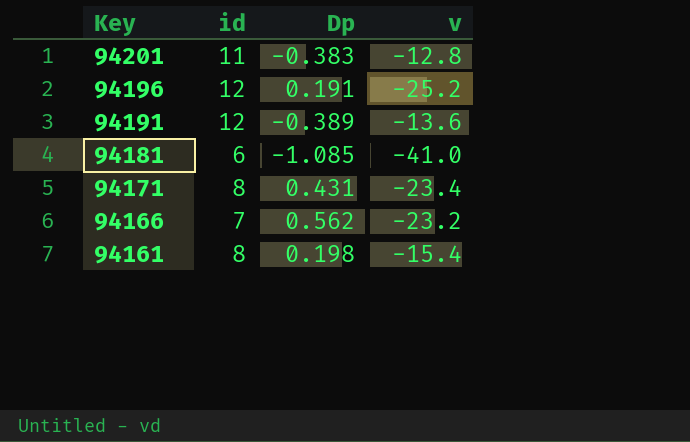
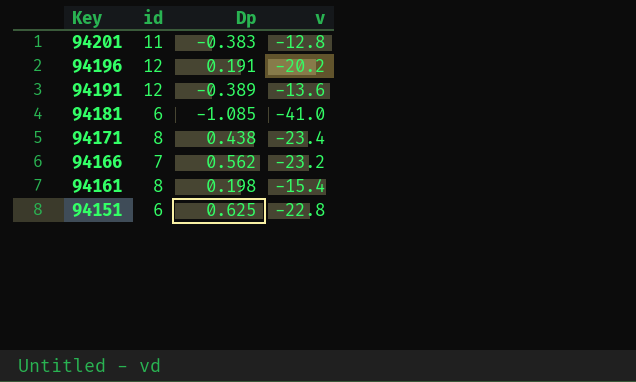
94196 | v: -25.2 -> -20.2
94171 | Dp: 0.431 -> 0.438
row 94151: none -> 6 | 0.625 | -22.8

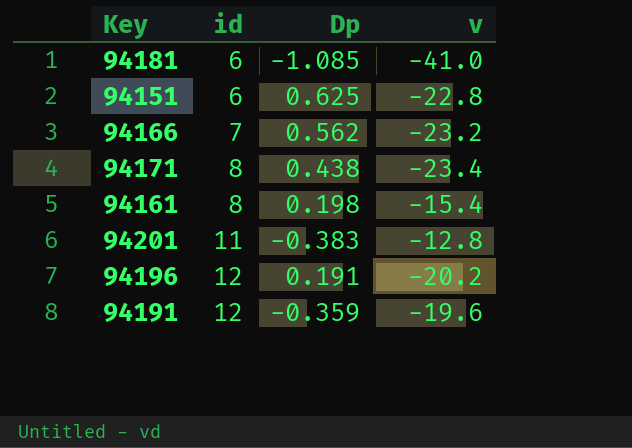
row order: Key descending -> id ascending
94191 | Dp: -0.389 -> -0.359
94191 | v: -13.6 -> -19.6

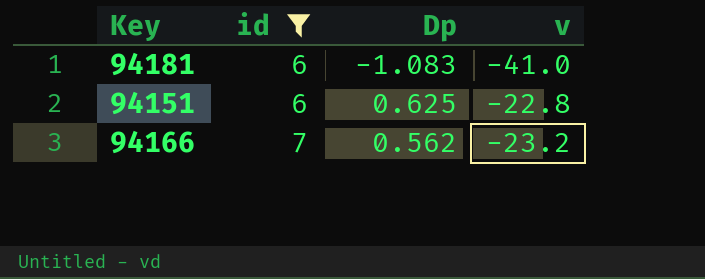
filter: none -> id <= 7
94181 | Dp: -1.085 -> -1.083

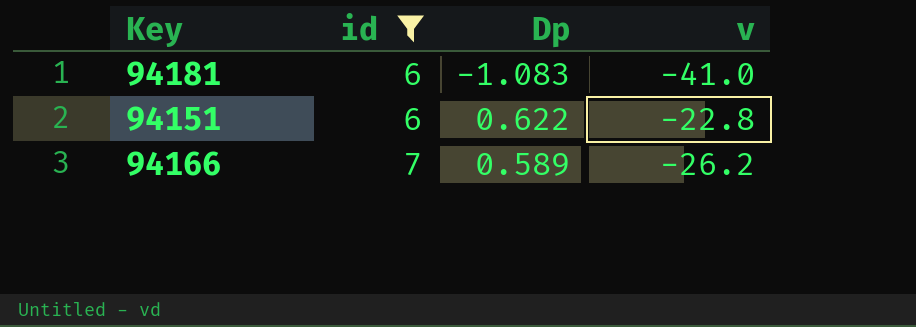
94151 | Dp: 0.625 -> 0.622
94166 | Dp: 0.562 -> 0.589
94166 | v: -23.2 -> -26.2

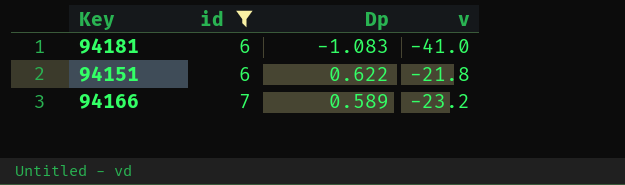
94151 | v: -22.8 -> -21.8
94166 | v: -26.2 -> -23.2

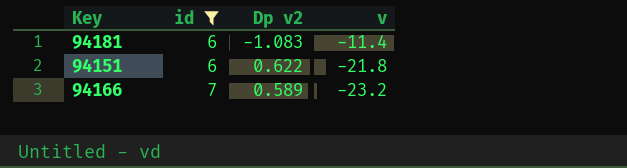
column name: Dp -> Dp v2
94181 | v: -41.0 -> -11.4

